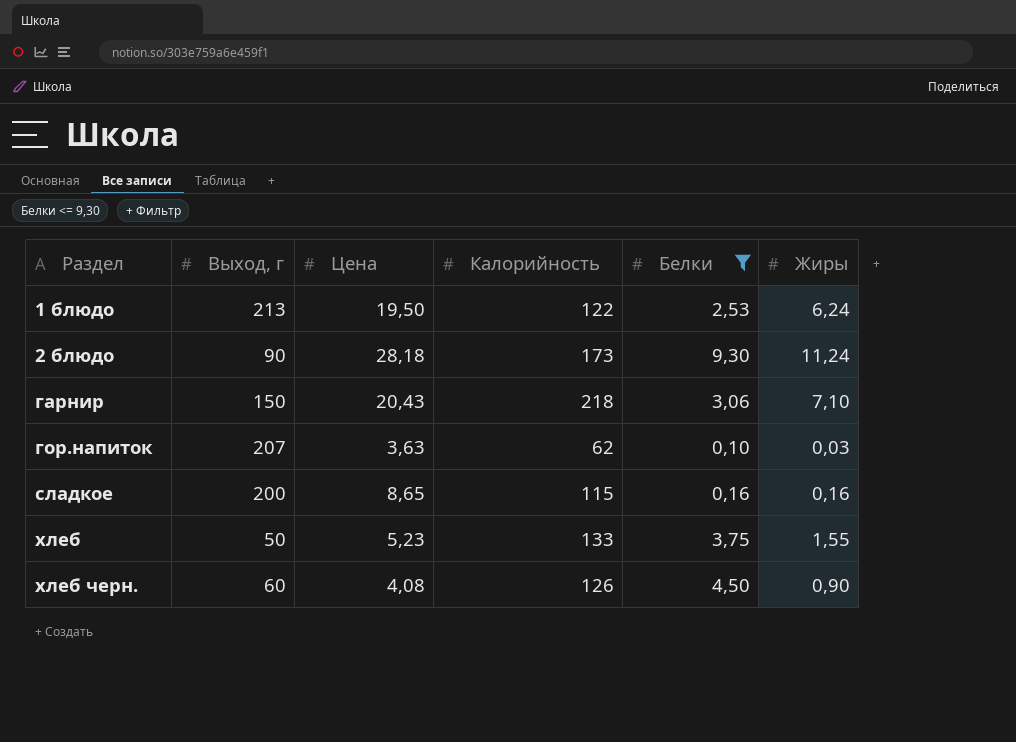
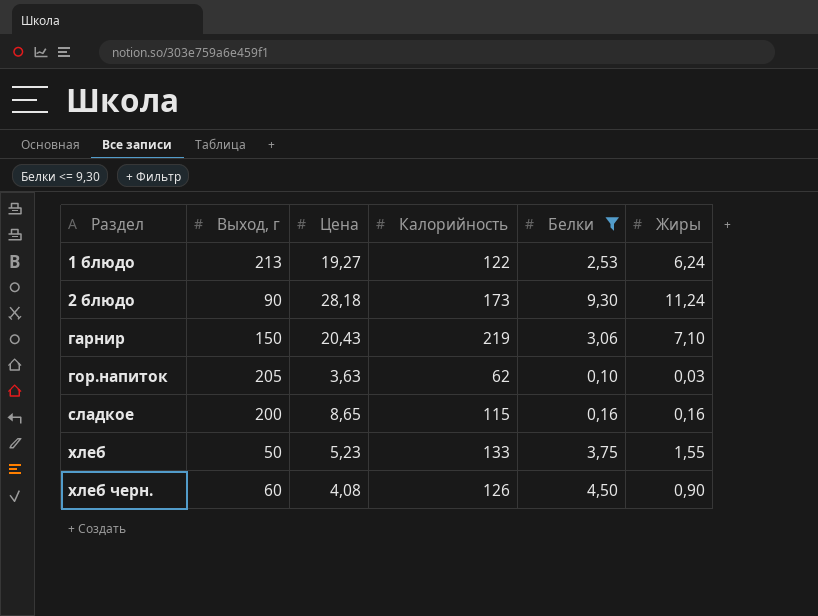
1 блюдо | Цена: 19,50 -> 19,27
гарнир | Калорийность: 218 -> 219
гор.напиток | Выход, г: 207 -> 205

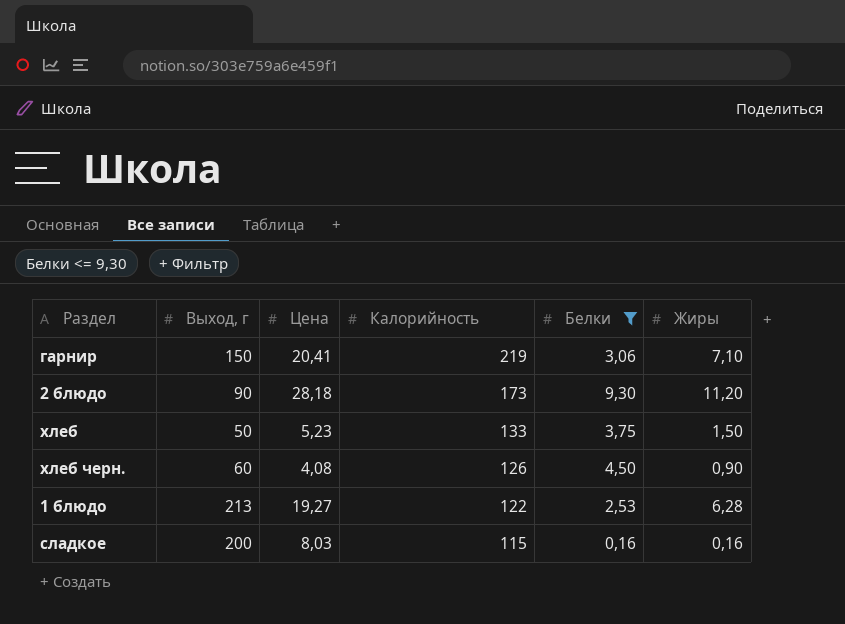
row order: Раздел ascending -> Калорийность descending
row гор.напиток: 205 | 3,63 | 62 | 0,10 | 0,03 -> none
гарнир | Цена: 20,43 -> 20,41
2 блюдо | Жиры: 11,24 -> 11,20
хлеб | Жиры: 1,55 -> 1,50
1 блюдо | Жиры: 6,24 -> 6,28
сладкое | Цена: 8,65 -> 8,03

